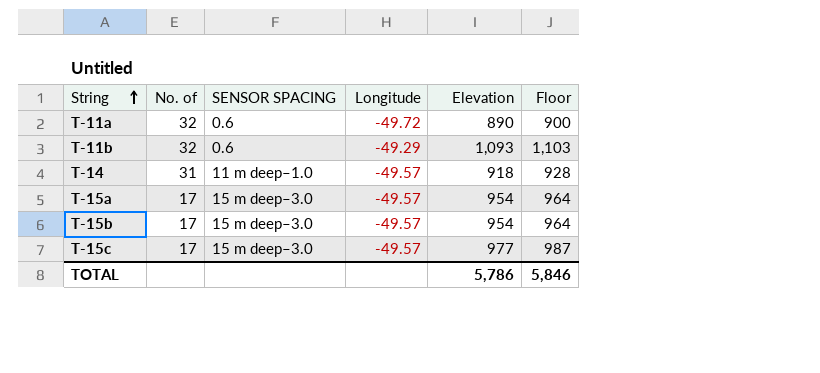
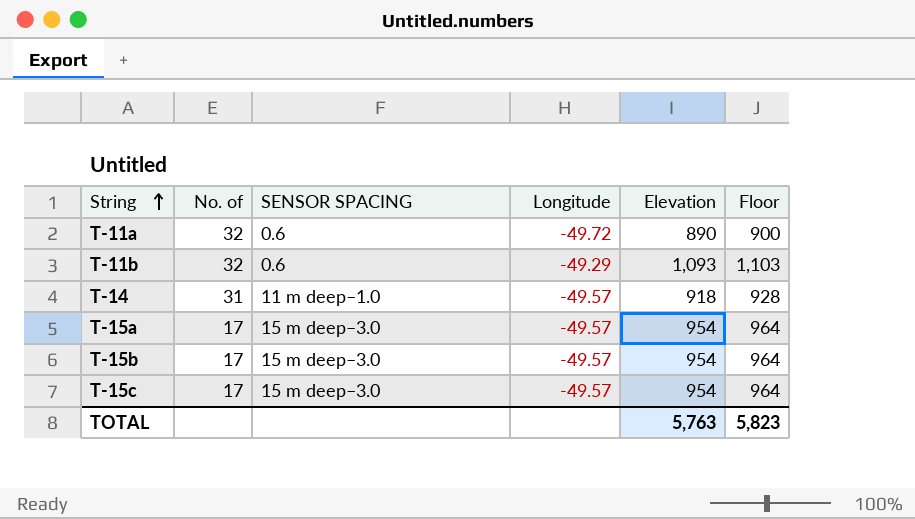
T-15c | Elevation: 977 -> 954
T-15c | Floor: 987 -> 964
TOTAL | Elevation: 5,786 -> 5,763
TOTAL | Floor: 5,846 -> 5,823

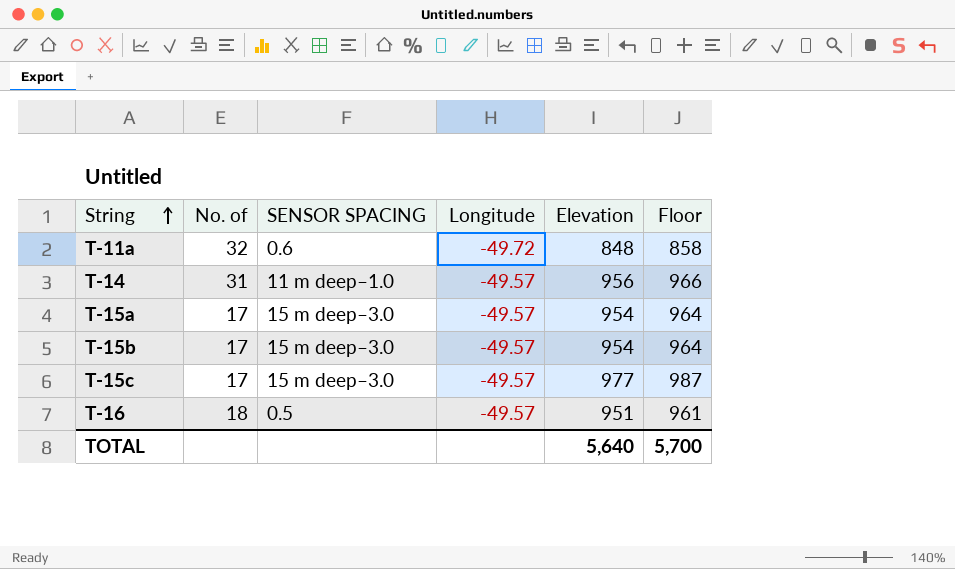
row T-11b: 32 | 0.6 | -49.29 | 1,093 | 1,103 -> none
T-11a | Elevation: 890 -> 848
T-11a | Floor: 900 -> 858
T-14 | Elevation: 918 -> 956
T-14 | Floor: 928 -> 966
T-15c | Elevation: 954 -> 977
T-15c | Floor: 964 -> 987
row T-16: none -> 18 | 0.5 | -49.57 | 951 | 961
TOTAL | Elevation: 5,763 -> 5,640
TOTAL | Floor: 5,823 -> 5,700

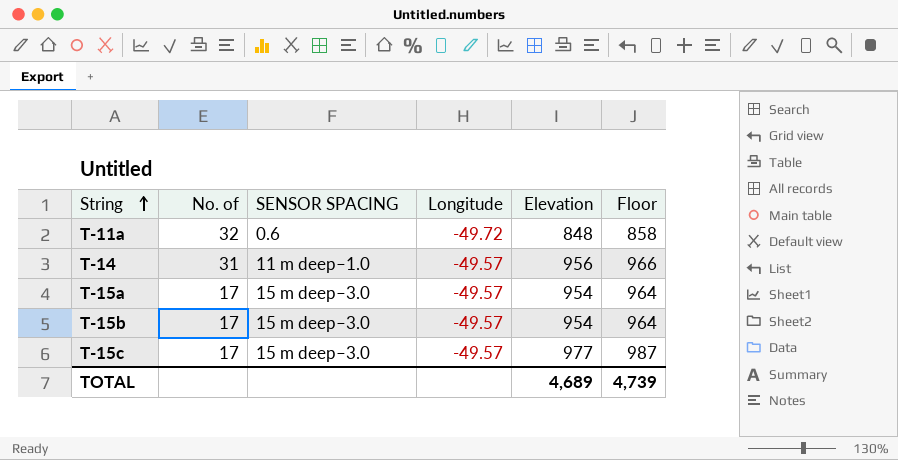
row T-16: 18 | 0.5 | -49.57 | 951 | 961 -> none
TOTAL | Elevation: 5,640 -> 4,689
TOTAL | Floor: 5,700 -> 4,739

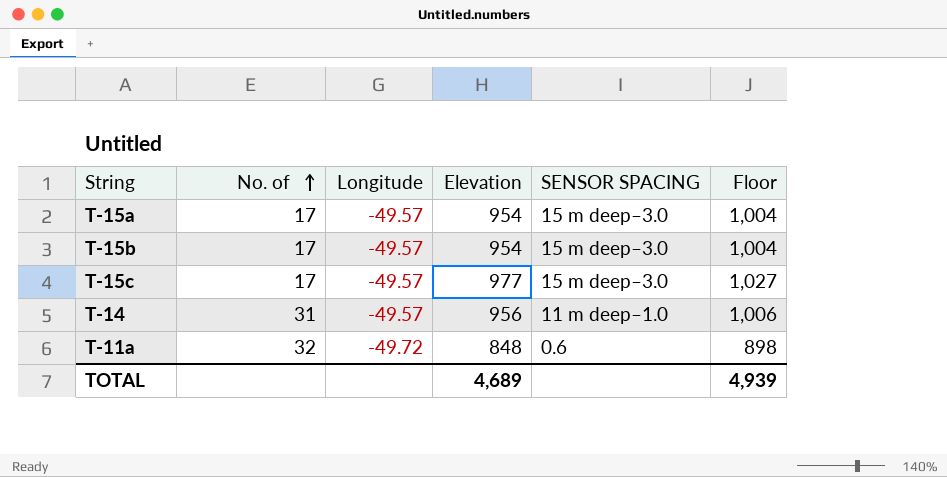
row order: String ascending -> No. of ascending
column SENSOR SPACING | position: 3 -> 5
column Floor | formula: [Elevation] + 10 -> [Elevation] + 50
TOTAL | Floor: 4,739 -> 4,939

